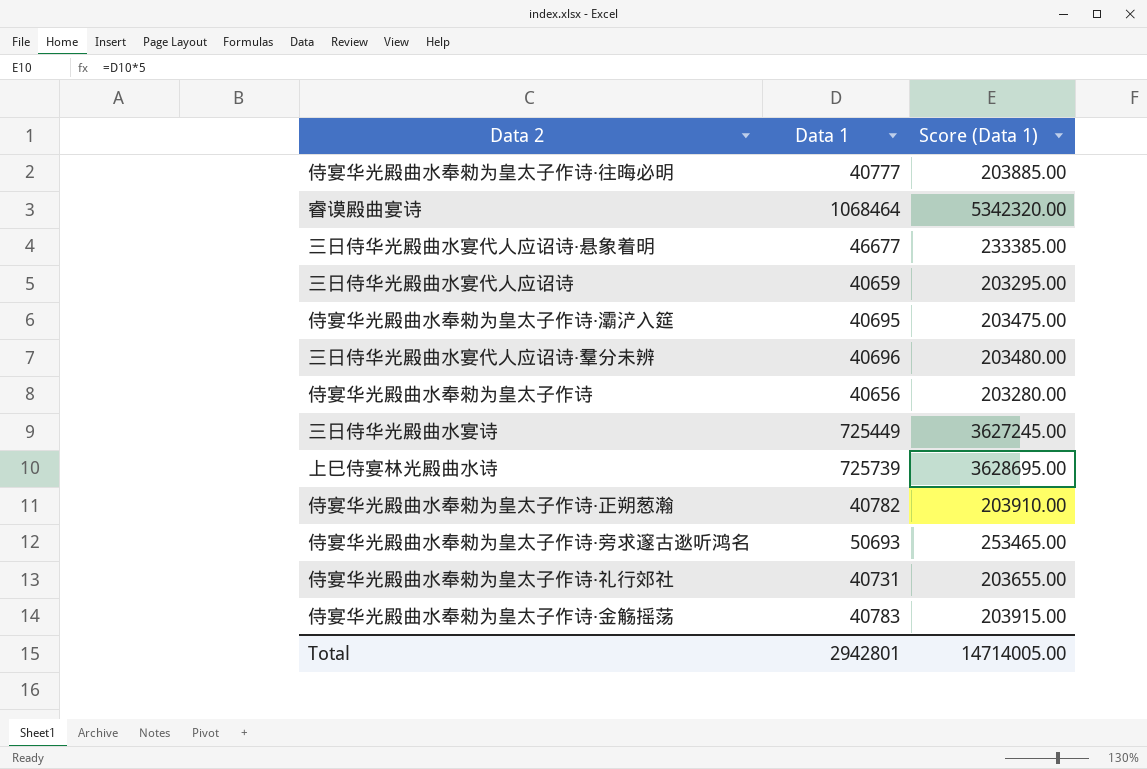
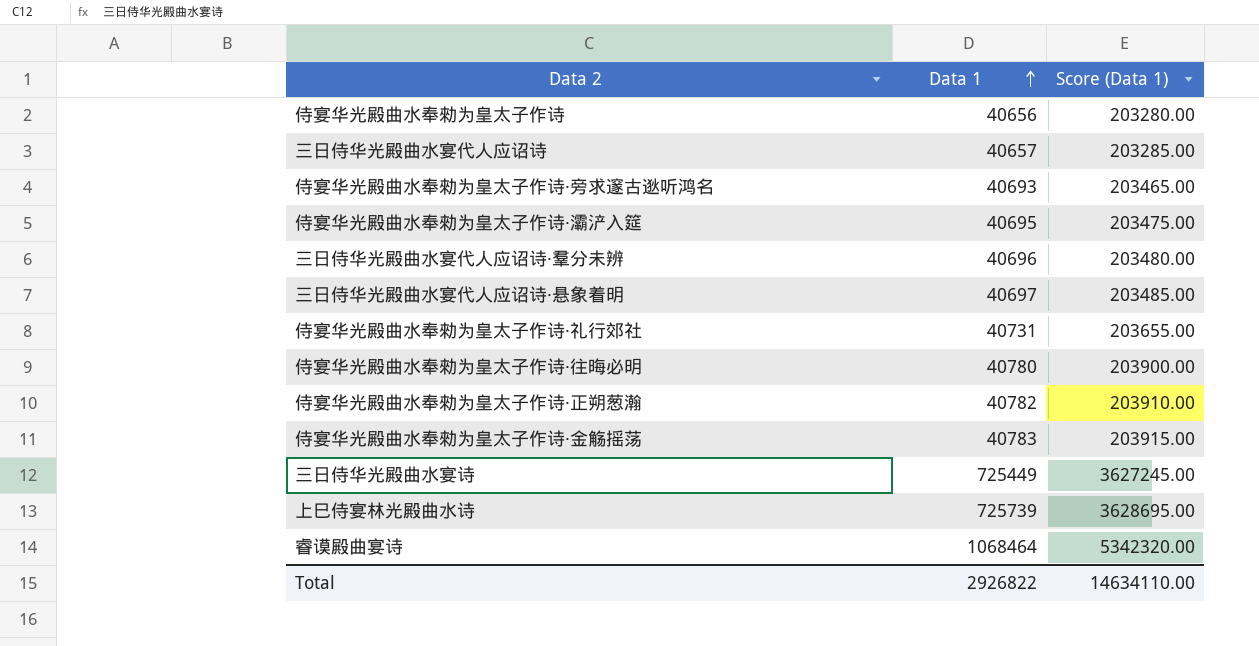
row order: none -> Data 1 ascending
三日侍华光殿曲水宴代人应诏诗 | Data 1: 40659 -> 40657
三日侍华光殿曲水宴代人应诏诗 | Score (Data 1): 203295.00 -> 203285.00
侍宴华光殿曲水奉勑为皇太子作诗·旁求邃古逖听鸿名 | Data 1: 50693 -> 40693
侍宴华光殿曲水奉勑为皇太子作诗·旁求邃古逖听鸿名 | Score (Data 1): 253465.00 -> 203465.00
三日侍华光殿曲水宴代人应诏诗·悬象着明 | Data 1: 46677 -> 40697
三日侍华光殿曲水宴代人应诏诗·悬象着明 | Score (Data 1): 233385.00 -> 203485.00
侍宴华光殿曲水奉勑为皇太子作诗·往晦必明 | Data 1: 40777 -> 40780
侍宴华光殿曲水奉勑为皇太子作诗·往晦必明 | Score (Data 1): 203885.00 -> 203900.00
Total | Data 1: 2942801 -> 2926822
Total | Score (Data 1): 14714005.00 -> 14634110.00

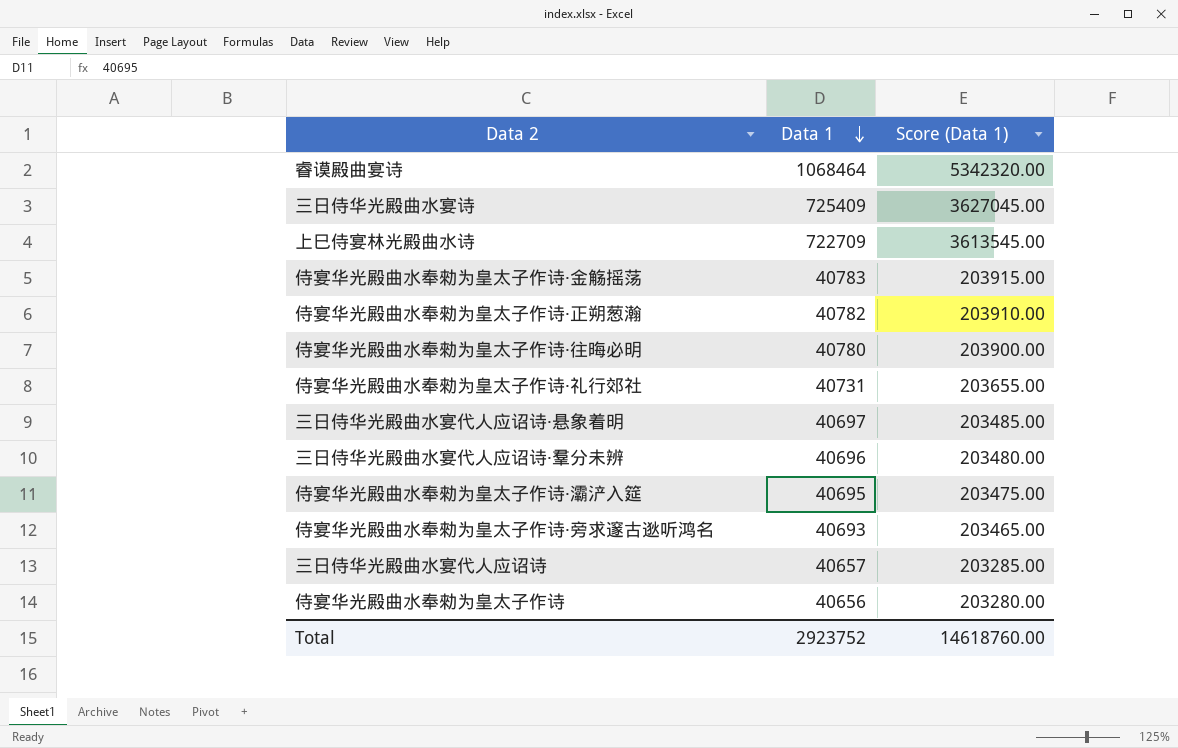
row order: Data 1 ascending -> Data 1 descending
三日侍华光殿曲水宴诗 | Data 1: 725449 -> 725409
三日侍华光殿曲水宴诗 | Score (Data 1): 3627245.00 -> 3627045.00
上巳侍宴林光殿曲水诗 | Data 1: 725739 -> 722709
上巳侍宴林光殿曲水诗 | Score (Data 1): 3628695.00 -> 3613545.00
Total | Data 1: 2926822 -> 2923752
Total | Score (Data 1): 14634110.00 -> 14618760.00

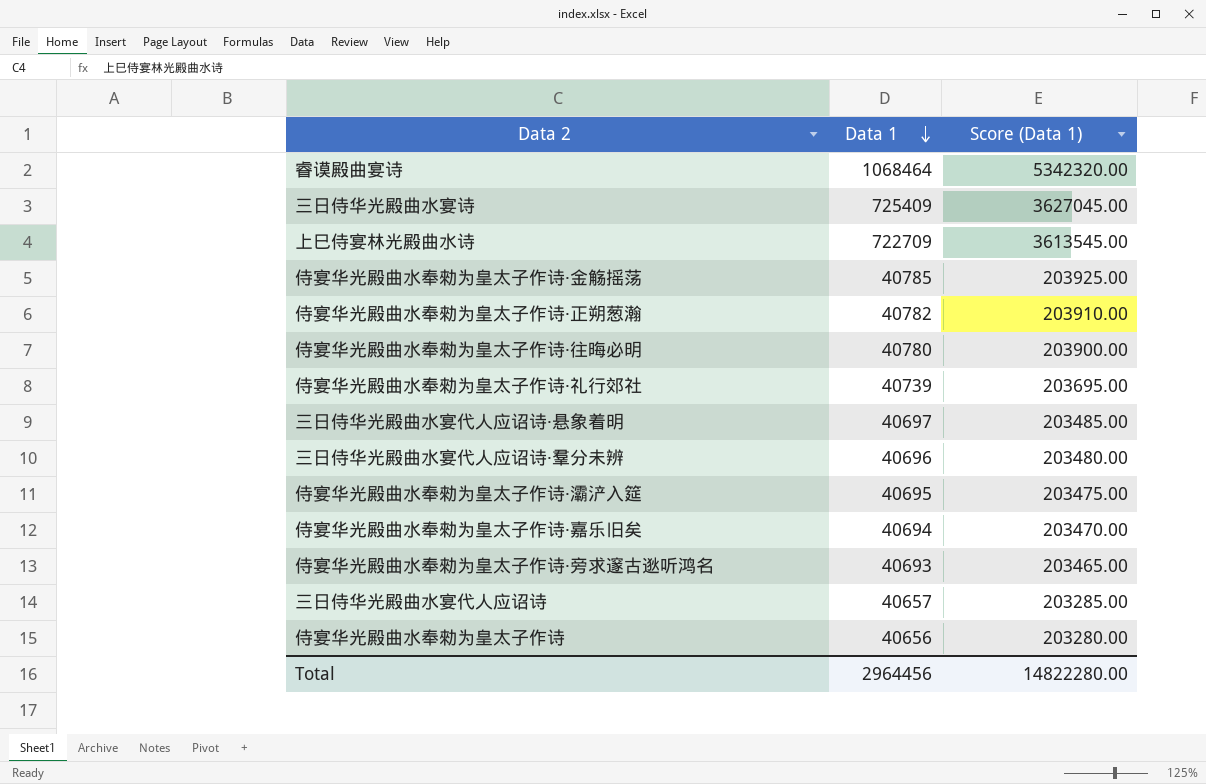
侍宴华光殿曲水奉勑为皇太子作诗·金觞摇荡 | Data 1: 40783 -> 40785
侍宴华光殿曲水奉勑为皇太子作诗·金觞摇荡 | Score (Data 1): 203915.00 -> 203925.00
侍宴华光殿曲水奉勑为皇太子作诗·礼行郊社 | Data 1: 40731 -> 40739
侍宴华光殿曲水奉勑为皇太子作诗·礼行郊社 | Score (Data 1): 203655.00 -> 203695.00
row 侍宴华光殿曲水奉勑为皇太子作诗·嘉乐旧矣: none -> 40694 | 203470.00
Total | Data 1: 2923752 -> 2964456
Total | Score (Data 1): 14618760.00 -> 14822280.00

